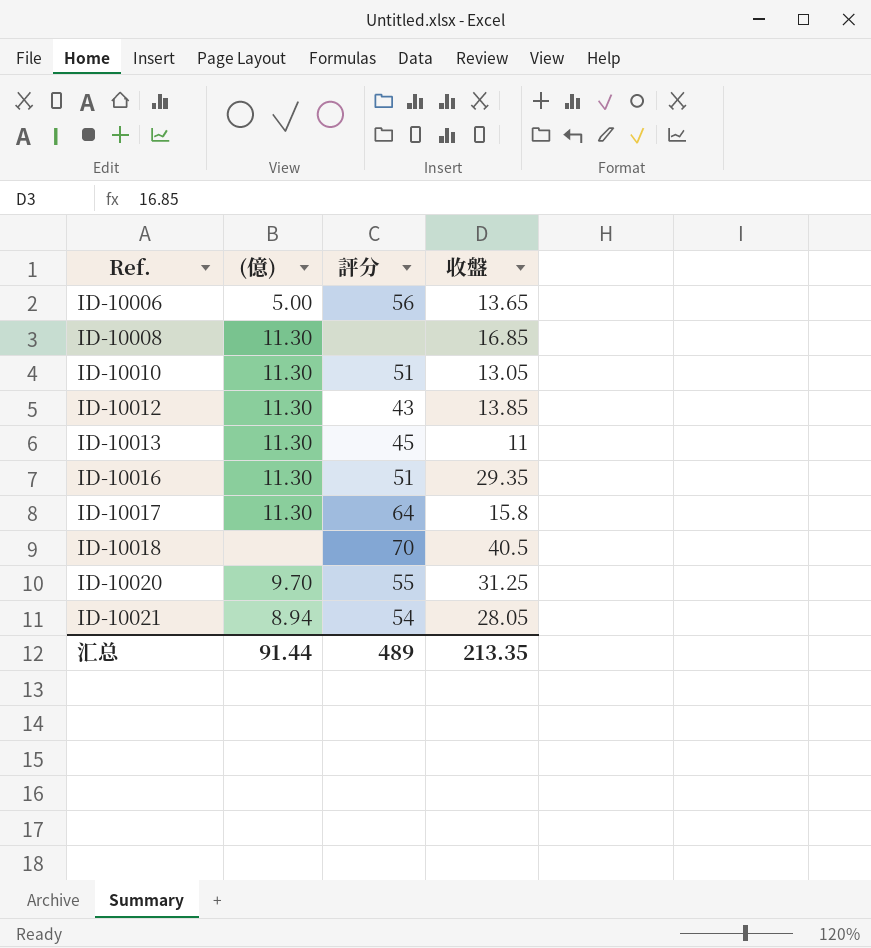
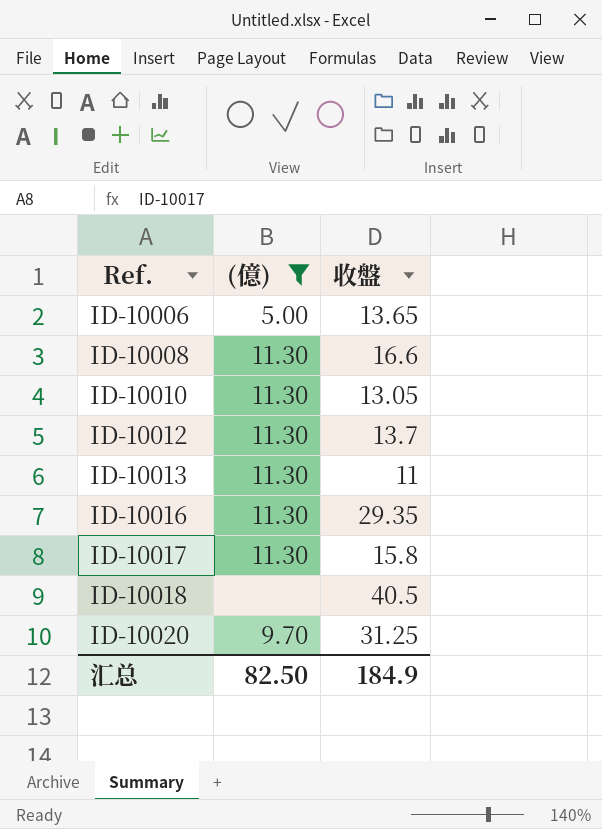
filter: none -> (億) != 8.94
column 評分 | position: 3 -> none
ID-10008 | 收盤: 16.85 -> 16.6
ID-10012 | 收盤: 13.85 -> 13.7
汇总 | (億): 91.44 -> 82.50
汇总 | 收盤: 213.35 -> 184.9

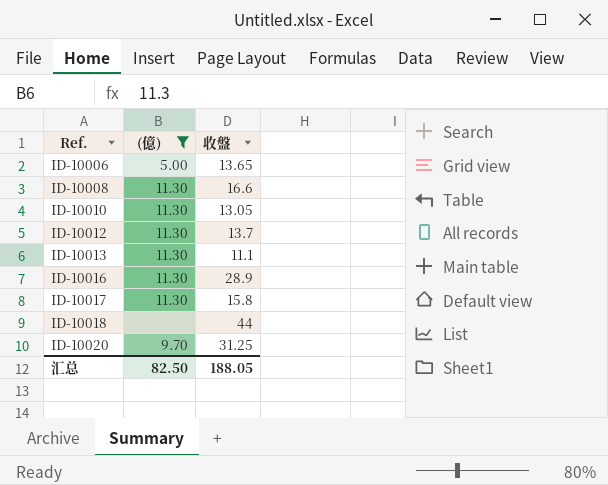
ID-10013 | 收盤: 11 -> 11.1
ID-10016 | 收盤: 29.35 -> 28.9
ID-10018 | 收盤: 40.5 -> 44
汇总 | 收盤: 184.9 -> 188.05

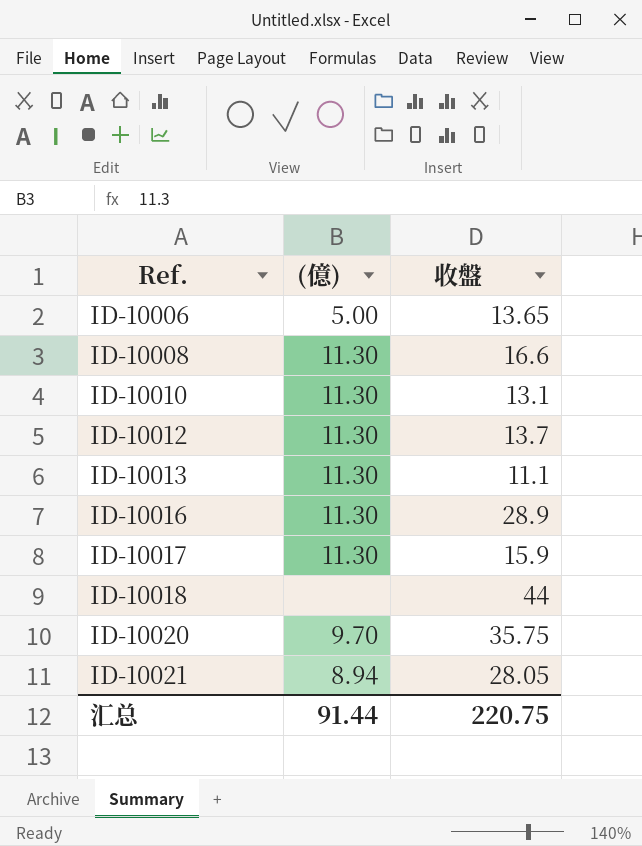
filter: (億) != 8.94 -> none
ID-10010 | 收盤: 13.05 -> 13.1
ID-10017 | 收盤: 15.8 -> 15.9
ID-10020 | 收盤: 31.25 -> 35.75
汇总 | (億): 82.50 -> 91.44
汇总 | 收盤: 188.05 -> 220.75

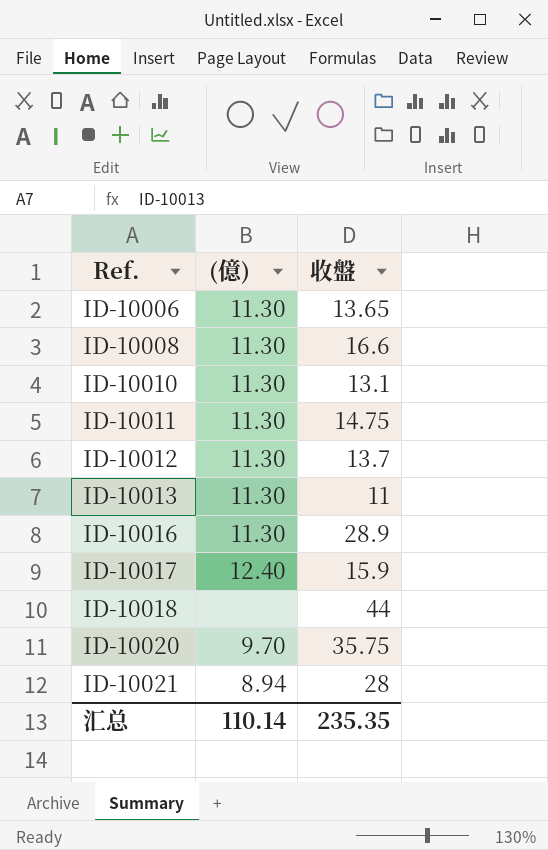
ID-10006 | (億): 5.00 -> 11.30
row ID-10011: none -> 11.30 | 14.75
ID-10013 | 收盤: 11.1 -> 11
ID-10017 | (億): 11.30 -> 12.40
ID-10021 | 收盤: 28.05 -> 28
汇总 | (億): 91.44 -> 110.14
汇总 | 收盤: 220.75 -> 235.35

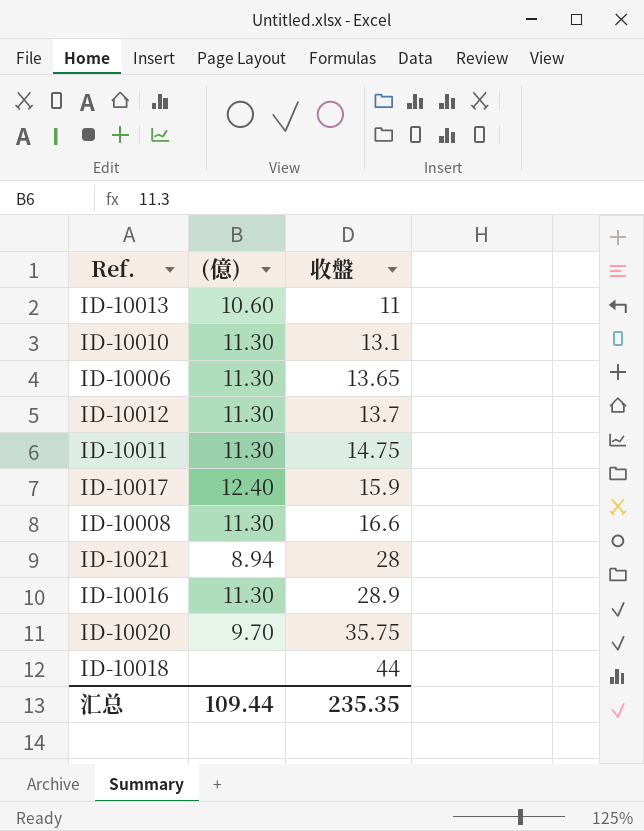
row order: Ref. ascending -> 收盤 ascending
ID-10013 | (億): 11.30 -> 10.60
汇总 | (億): 110.14 -> 109.44

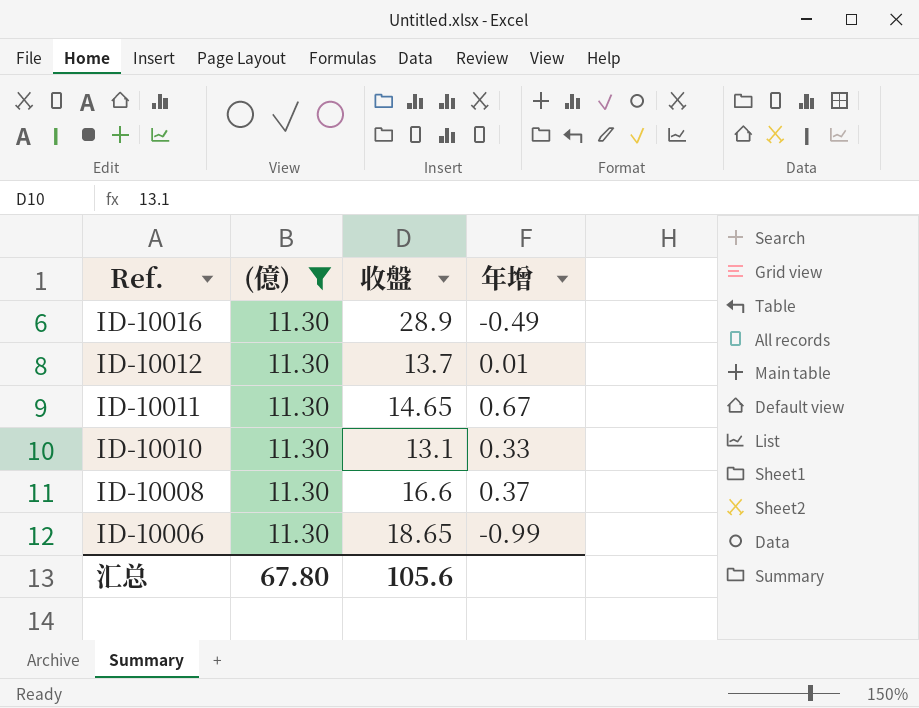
filter: none -> (億) = 11.30
row order: 收盤 ascending -> Ref. descending
column 年增 | position: none -> 4
ID-10011 | 收盤: 14.75 -> 14.65
ID-10006 | 收盤: 13.65 -> 18.65
汇总 | (億): 109.44 -> 67.80
汇总 | 收盤: 235.35 -> 105.6

